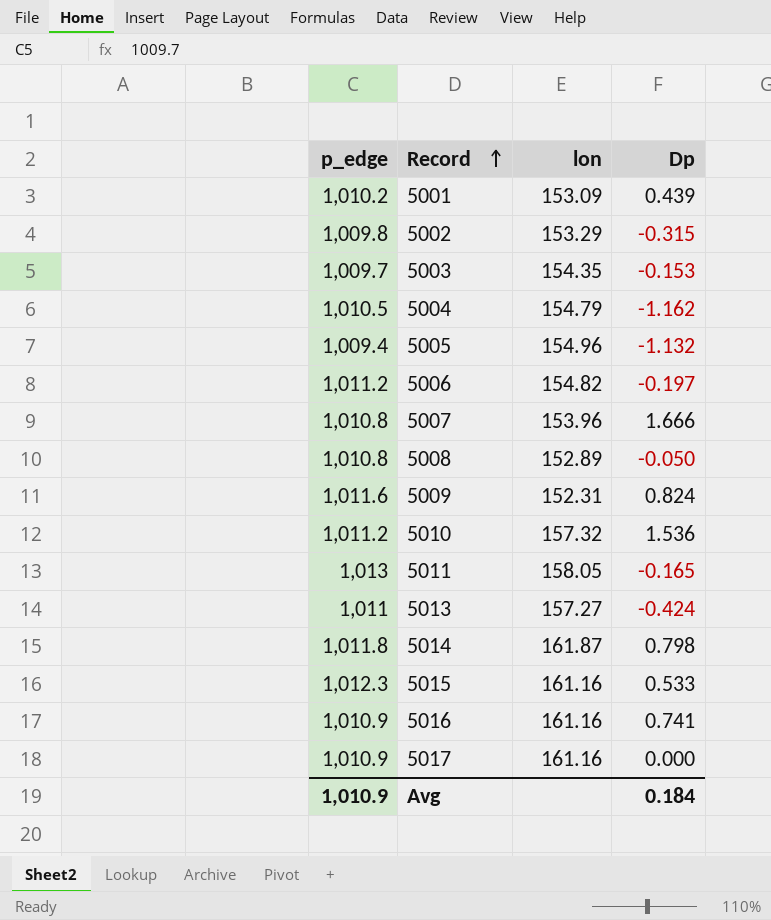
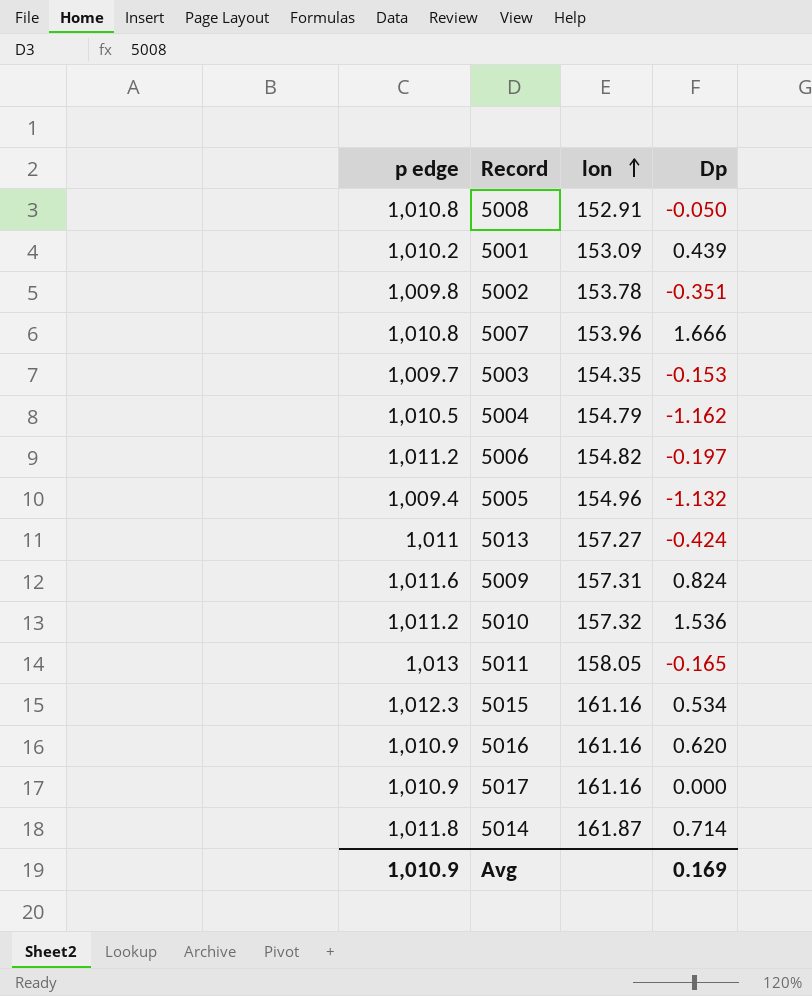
row order: Record ascending -> lon ascending
column name: p_edge -> p edge
5008 | lon: 152.89 -> 152.91
5002 | lon: 153.29 -> 153.78
5002 | Dp: -0.315 -> -0.351
5009 | lon: 152.31 -> 157.31
5015 | Dp: 0.533 -> 0.534
5016 | Dp: 0.741 -> 0.620
5014 | Dp: 0.798 -> 0.714
Avg | Dp: 0.184 -> 0.169

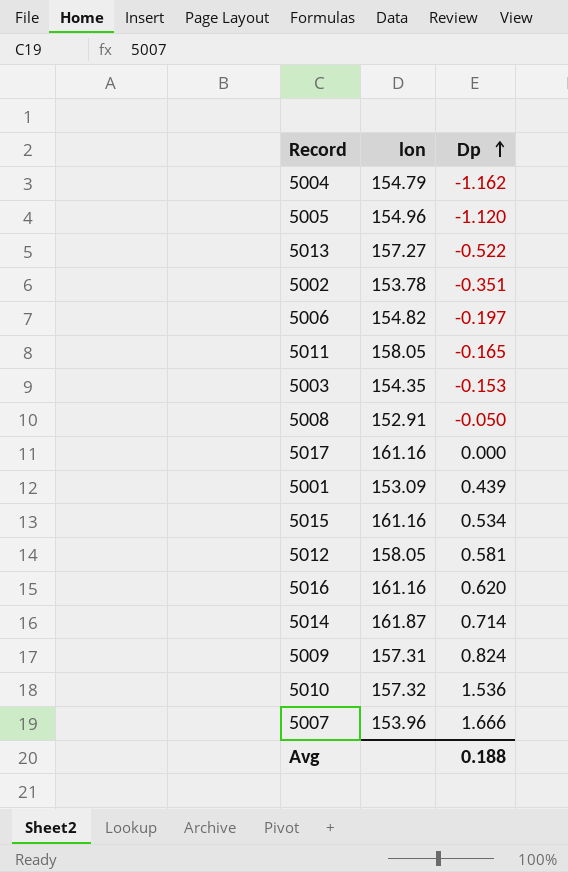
row order: lon ascending -> Dp ascending
column p edge | position: 1 -> none
5005 | Dp: -1.132 -> -1.120
5013 | Dp: -0.424 -> -0.522
row 5012: none -> 158.05 | 0.581
Avg | Dp: 0.169 -> 0.188

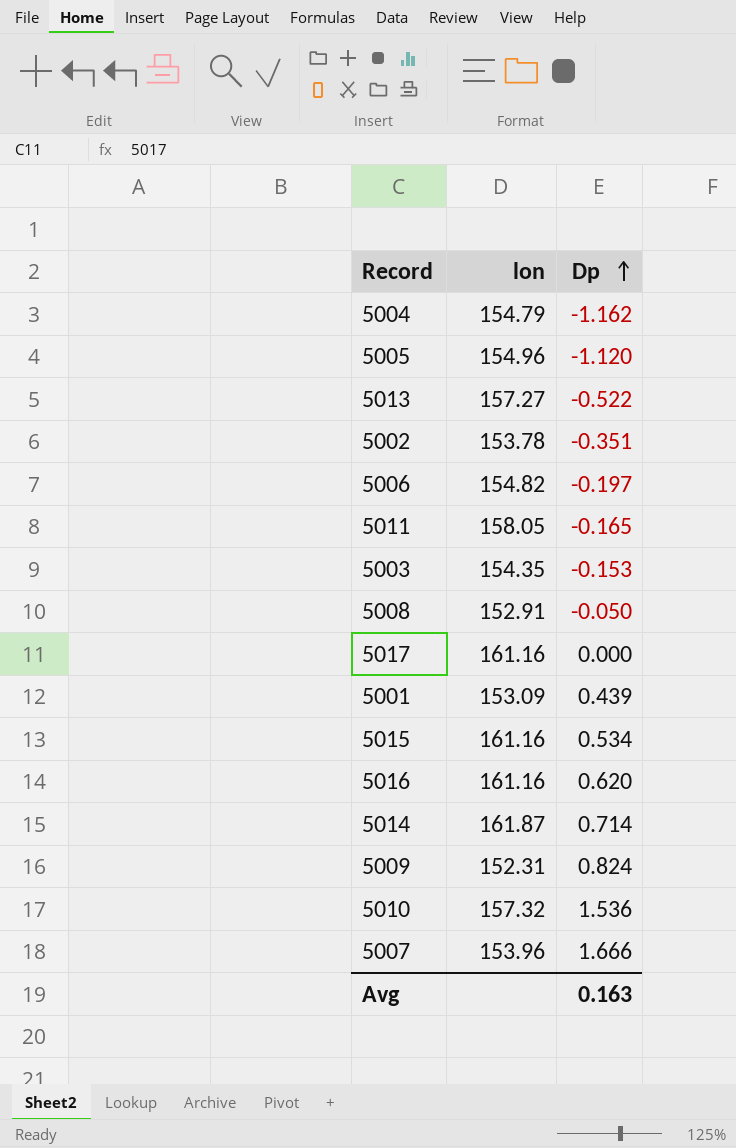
row 5012: 158.05 | 0.581 -> none
5009 | lon: 157.31 -> 152.31
Avg | Dp: 0.188 -> 0.163

